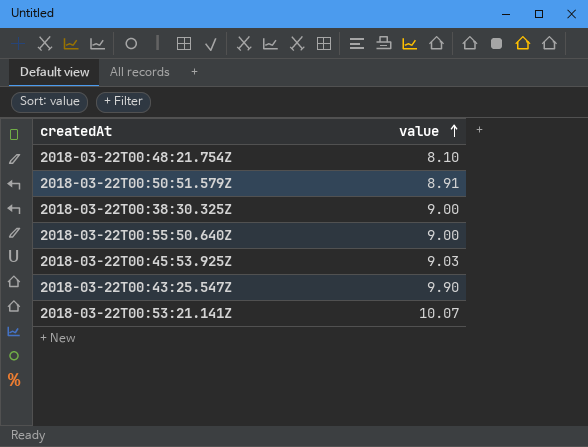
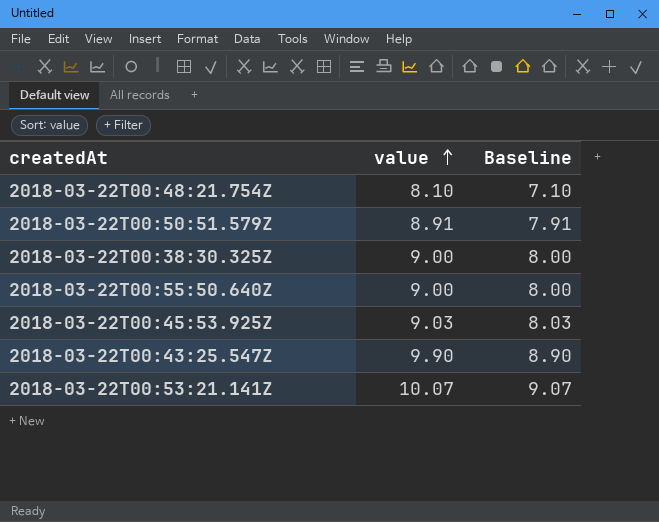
column Baseline | formula: none -> [value] - 1

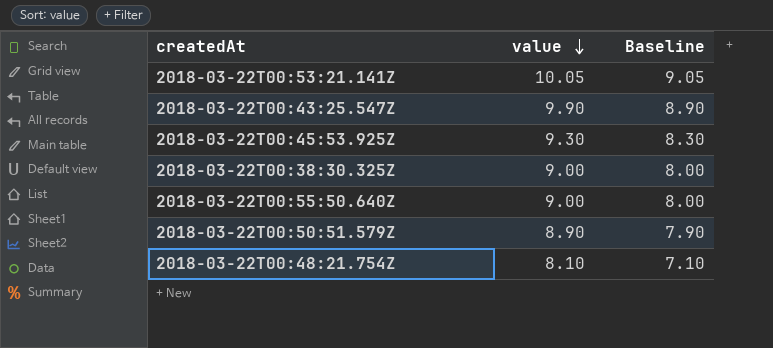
row order: value ascending -> value descending
2018-03-22T00:53:21.141Z | value: 10.07 -> 10.05
2018-03-22T00:53:21.141Z | Baseline: 9.07 -> 9.05
2018-03-22T00:45:53.925Z | value: 9.03 -> 9.30
2018-03-22T00:45:53.925Z | Baseline: 8.03 -> 8.30
2018-03-22T00:50:51.579Z | value: 8.91 -> 8.90
2018-03-22T00:50:51.579Z | Baseline: 7.91 -> 7.90

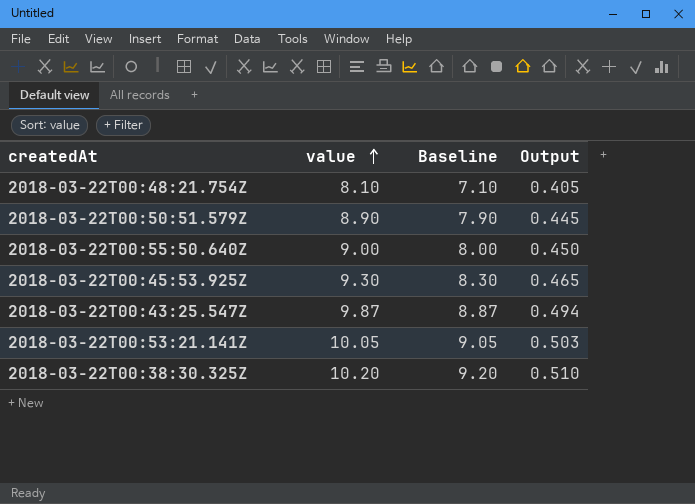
row order: value descending -> value ascending
column Output | formula: none -> [value] * 0.05
2018-03-22T00:43:25.547Z | value: 9.90 -> 9.87
2018-03-22T00:43:25.547Z | Baseline: 8.90 -> 8.87
2018-03-22T00:38:30.325Z | value: 9.00 -> 10.20
2018-03-22T00:38:30.325Z | Baseline: 8.00 -> 9.20

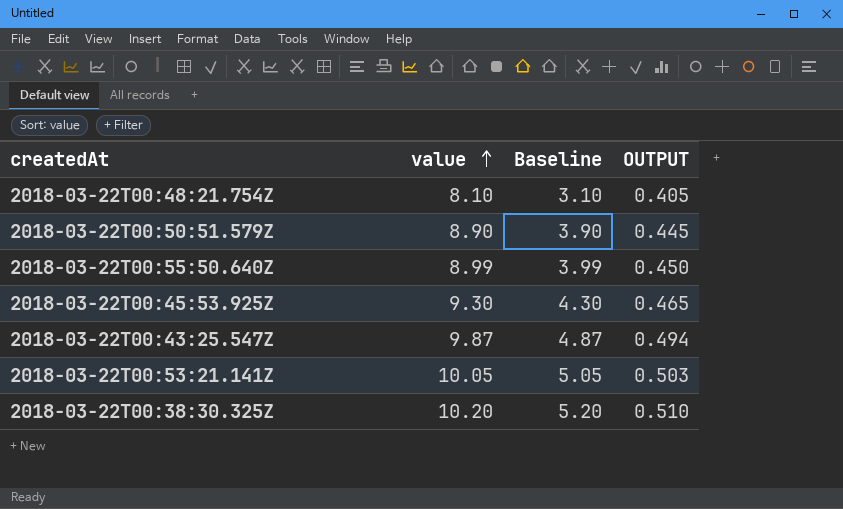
column Baseline | formula: [value] - 1 -> [value] - 5
column name: Output -> OUTPUT
2018-03-22T00:55:50.640Z | value: 9.00 -> 8.99

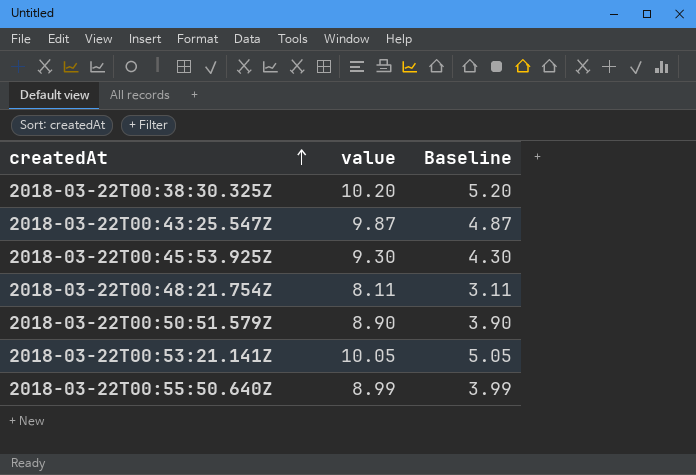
row order: value ascending -> createdAt ascending
column OUTPUT | formula: [value] * 0.05 -> none
2018-03-22T00:48:21.754Z | value: 8.10 -> 8.11
2018-03-22T00:48:21.754Z | Baseline: 3.10 -> 3.11

